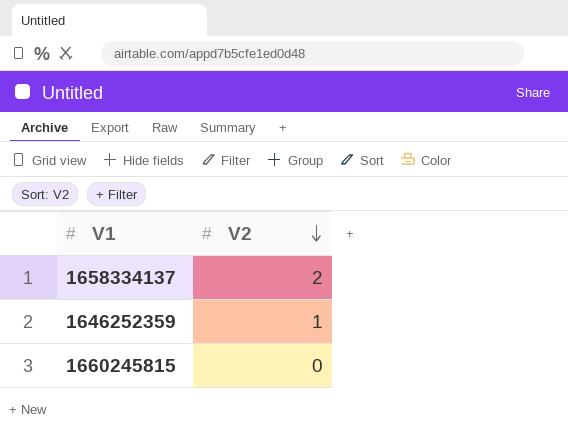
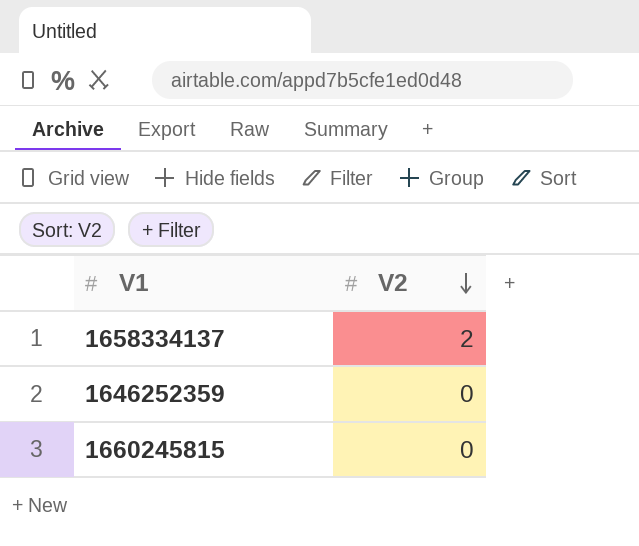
1646252359 | V2: 1 -> 0

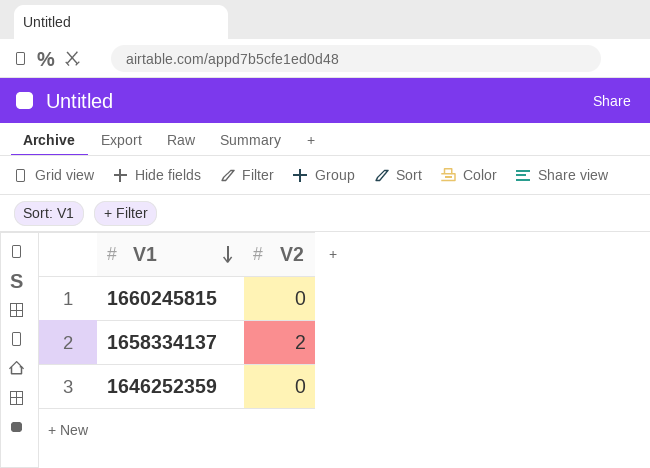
row order: V2 descending -> V1 descending

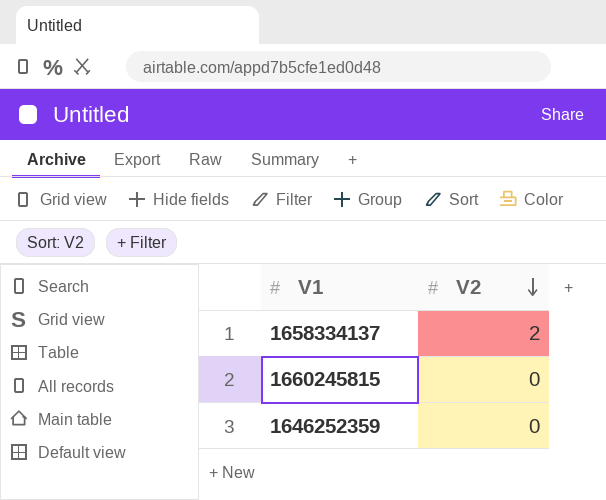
row order: V1 descending -> V2 descending

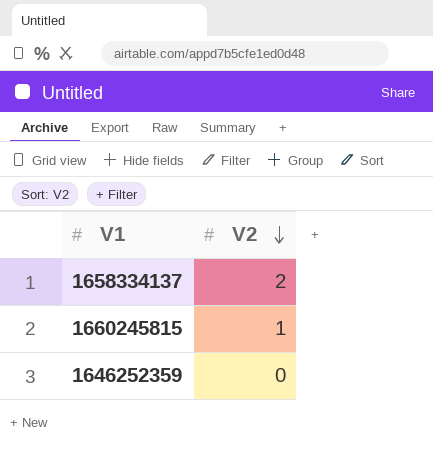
1660245815 | V2: 0 -> 1

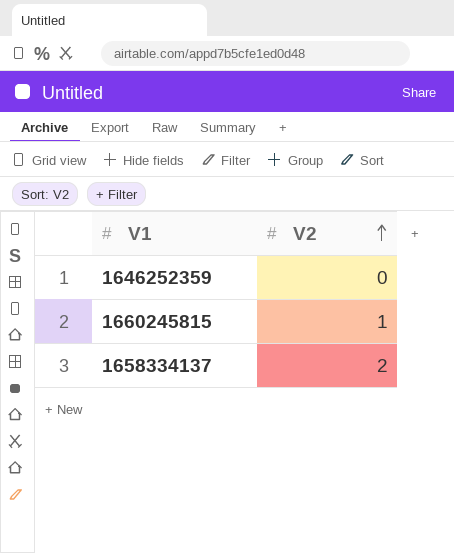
row order: V2 descending -> V2 ascending

